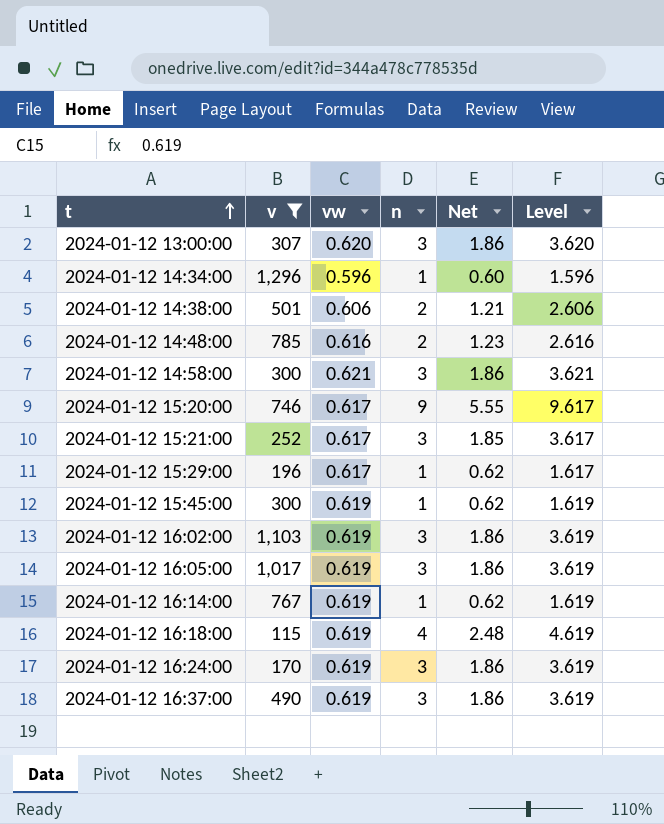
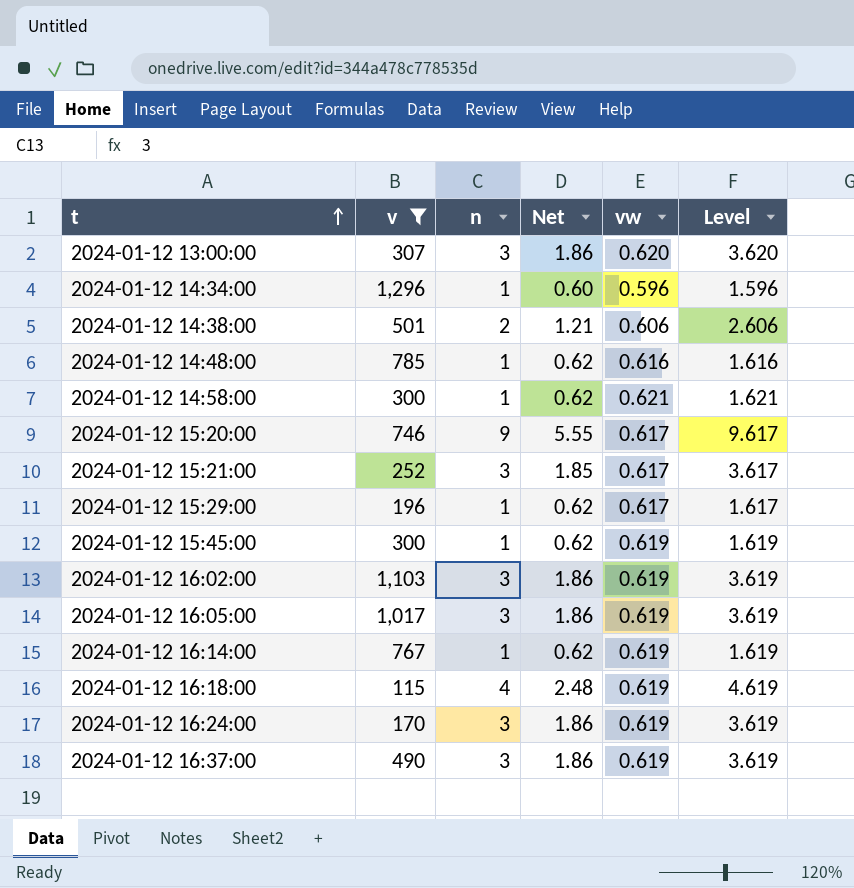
column vw | position: 3 -> 5
2024-01-12 14:48:00 | n: 2 -> 1
2024-01-12 14:48:00 | Net: 1.23 -> 0.62
2024-01-12 14:48:00 | Level: 2.616 -> 1.616
2024-01-12 14:58:00 | n: 3 -> 1
2024-01-12 14:58:00 | Net: 1.86 -> 0.62
2024-01-12 14:58:00 | Level: 3.621 -> 1.621

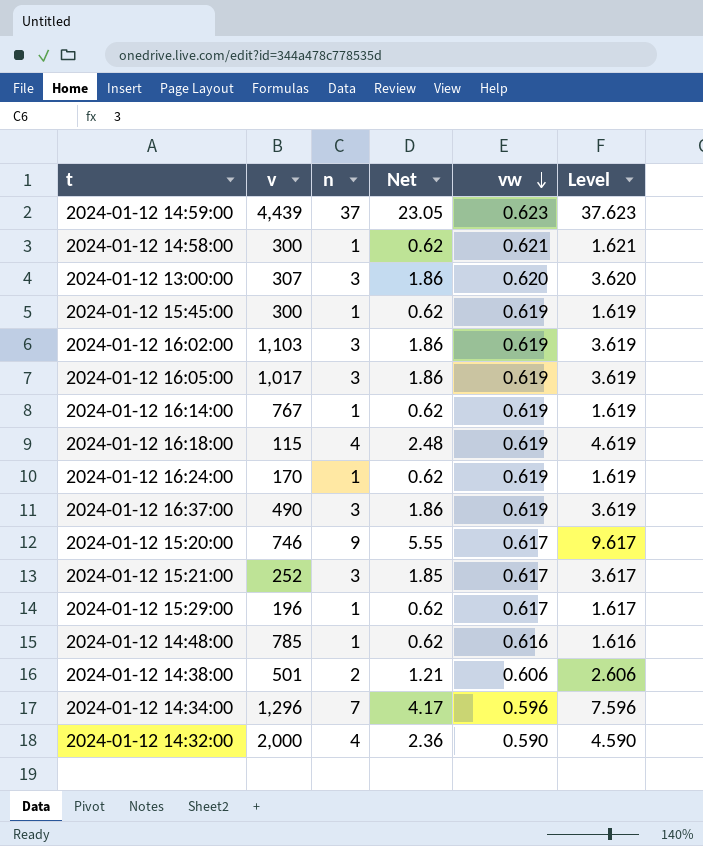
filter: v <= 1,296 -> none
row order: t ascending -> vw descending
2024-01-12 16:24:00 | n: 3 -> 1
2024-01-12 16:24:00 | Net: 1.86 -> 0.62
2024-01-12 16:24:00 | Level: 3.619 -> 1.619
2024-01-12 14:34:00 | n: 1 -> 7
2024-01-12 14:34:00 | Net: 0.60 -> 4.17
2024-01-12 14:34:00 | Level: 1.596 -> 7.596

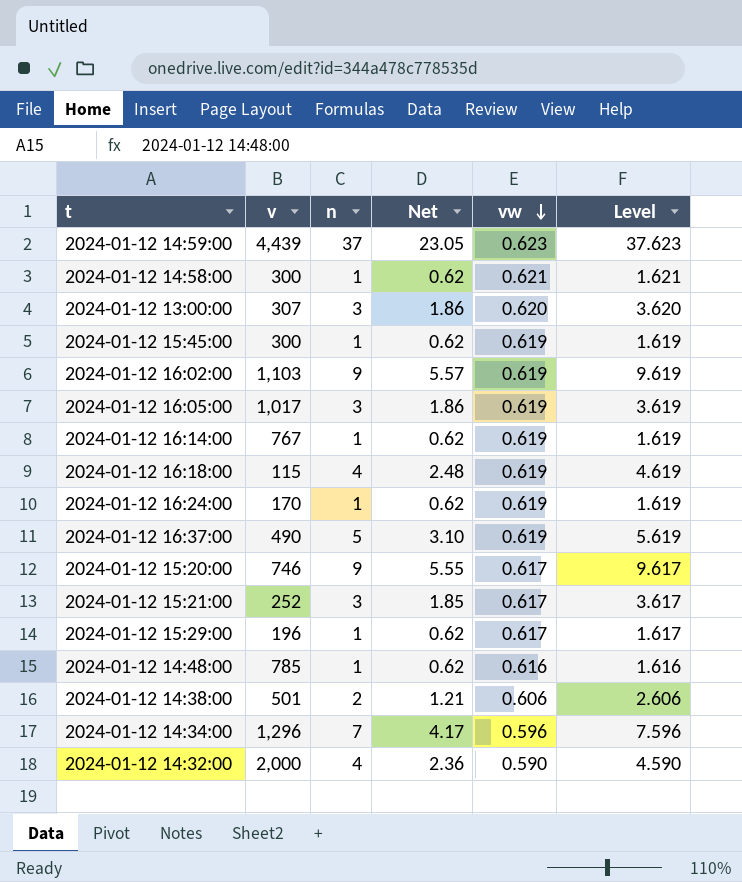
2024-01-12 16:02:00 | n: 3 -> 9
2024-01-12 16:02:00 | Net: 1.86 -> 5.57
2024-01-12 16:02:00 | Level: 3.619 -> 9.619
2024-01-12 16:37:00 | n: 3 -> 5
2024-01-12 16:37:00 | Net: 1.86 -> 3.10
2024-01-12 16:37:00 | Level: 3.619 -> 5.619

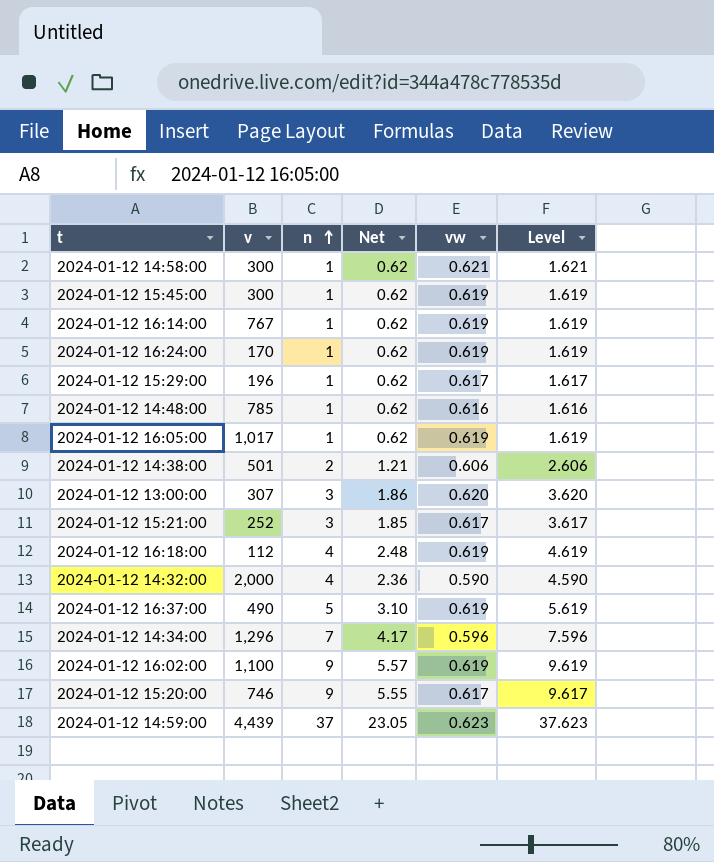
row order: vw descending -> n ascending
2024-01-12 16:05:00 | n: 3 -> 1
2024-01-12 16:05:00 | Net: 1.86 -> 0.62
2024-01-12 16:05:00 | Level: 3.619 -> 1.619
2024-01-12 16:18:00 | v: 115 -> 112
2024-01-12 16:02:00 | v: 1,103 -> 1,100

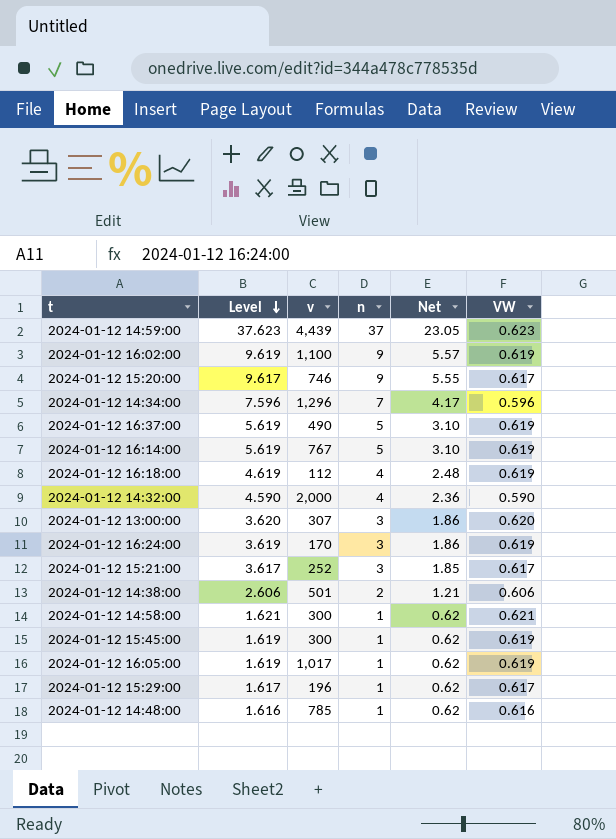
row order: n ascending -> Level descending
column Level | position: 6 -> 2
column name: vw -> VW
2024-01-12 16:14:00 | Level: 1.619 -> 5.619
2024-01-12 16:14:00 | n: 1 -> 5
2024-01-12 16:14:00 | Net: 0.62 -> 3.10
2024-01-12 16:24:00 | Level: 1.619 -> 3.619
2024-01-12 16:24:00 | n: 1 -> 3
2024-01-12 16:24:00 | Net: 0.62 -> 1.86

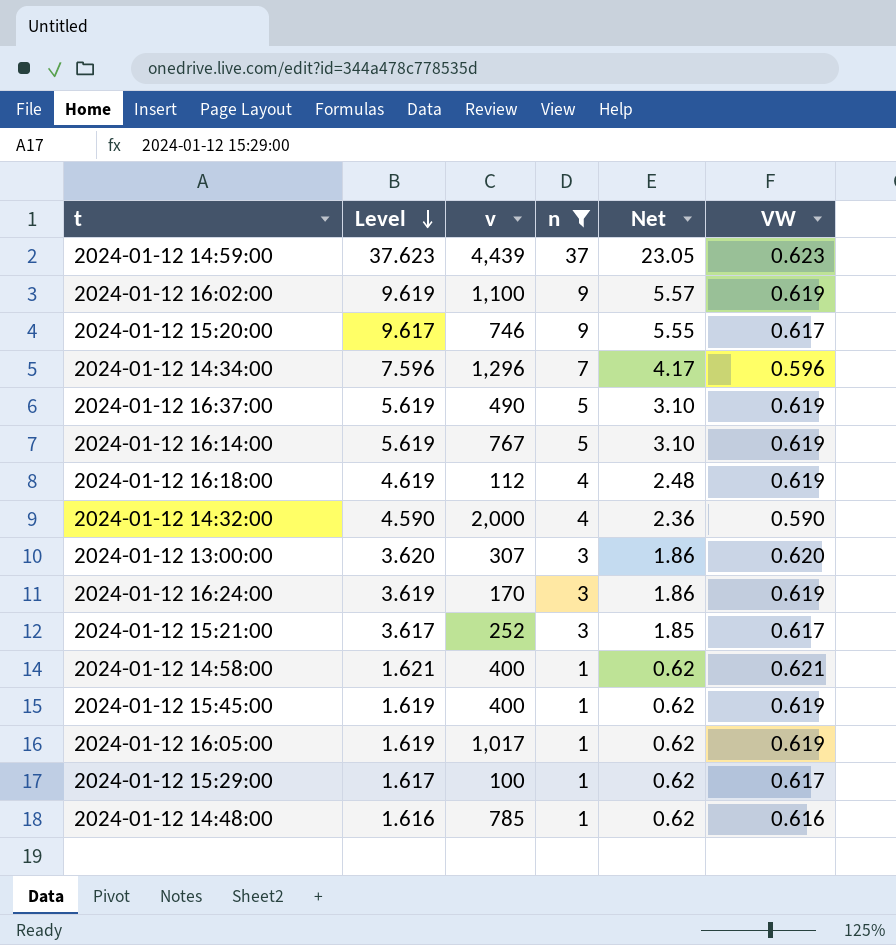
filter: none -> n != 2
2024-01-12 14:58:00 | v: 300 -> 400
2024-01-12 15:45:00 | v: 300 -> 400
2024-01-12 15:29:00 | v: 196 -> 100

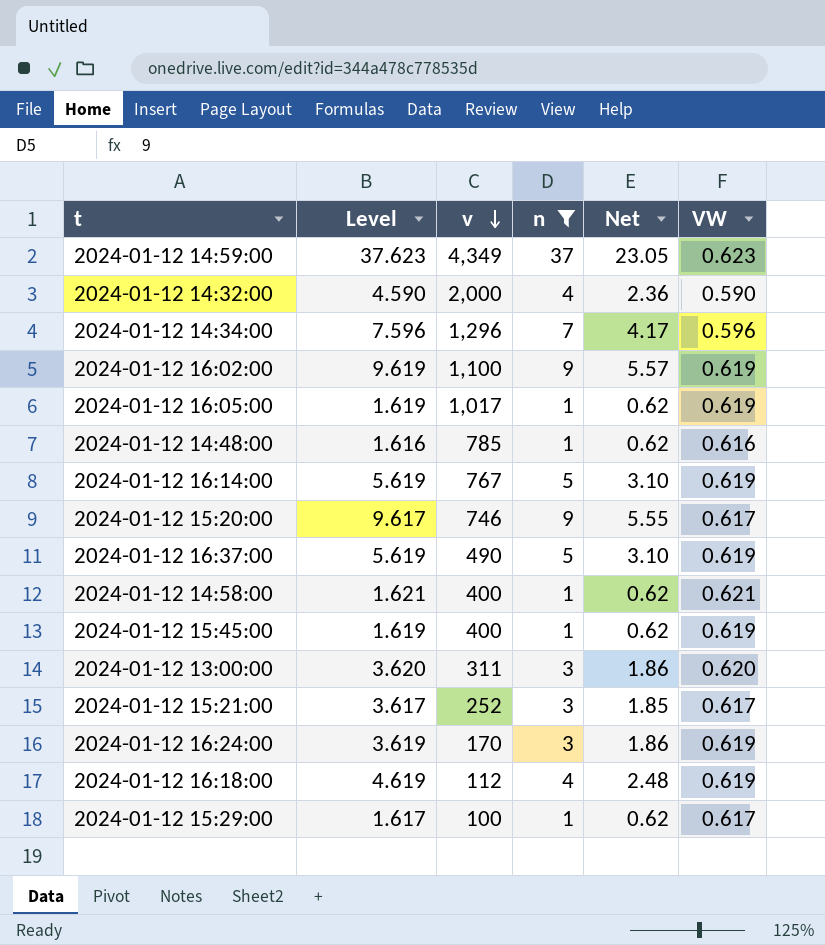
row order: Level descending -> v descending
2024-01-12 14:59:00 | v: 4,439 -> 4,349
2024-01-12 13:00:00 | v: 307 -> 311

